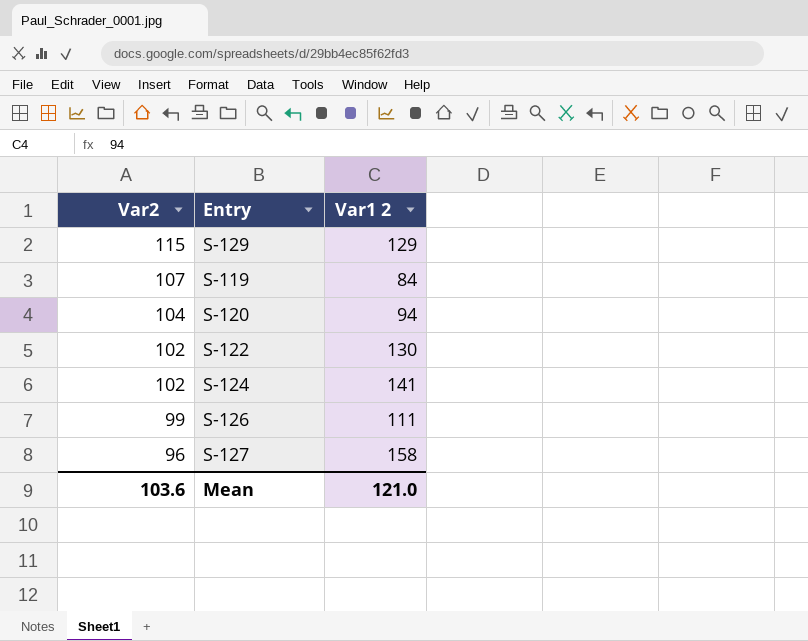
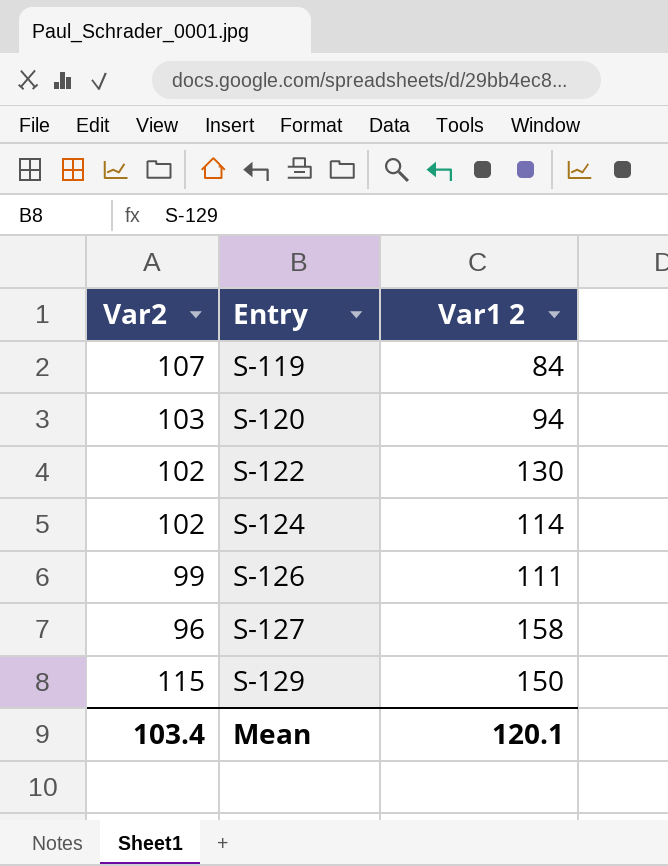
row order: Var2 descending -> Entry ascending
S-120 | Var2: 104 -> 103
S-124 | Var1 2: 141 -> 114
S-129 | Var1 2: 129 -> 150
Mean | Var2: 103.6 -> 103.4
Mean | Var1 2: 121.0 -> 120.1

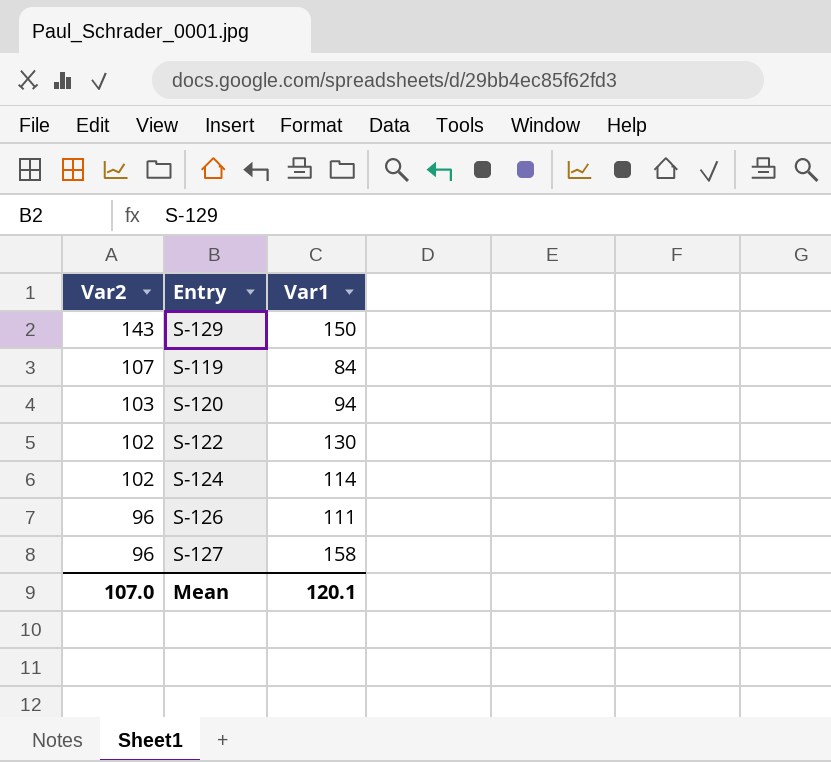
row order: Entry ascending -> Var2 descending
column name: Var1 2 -> Var1
S-129 | Var2: 115 -> 143
S-126 | Var2: 99 -> 96
Mean | Var2: 103.4 -> 107.0

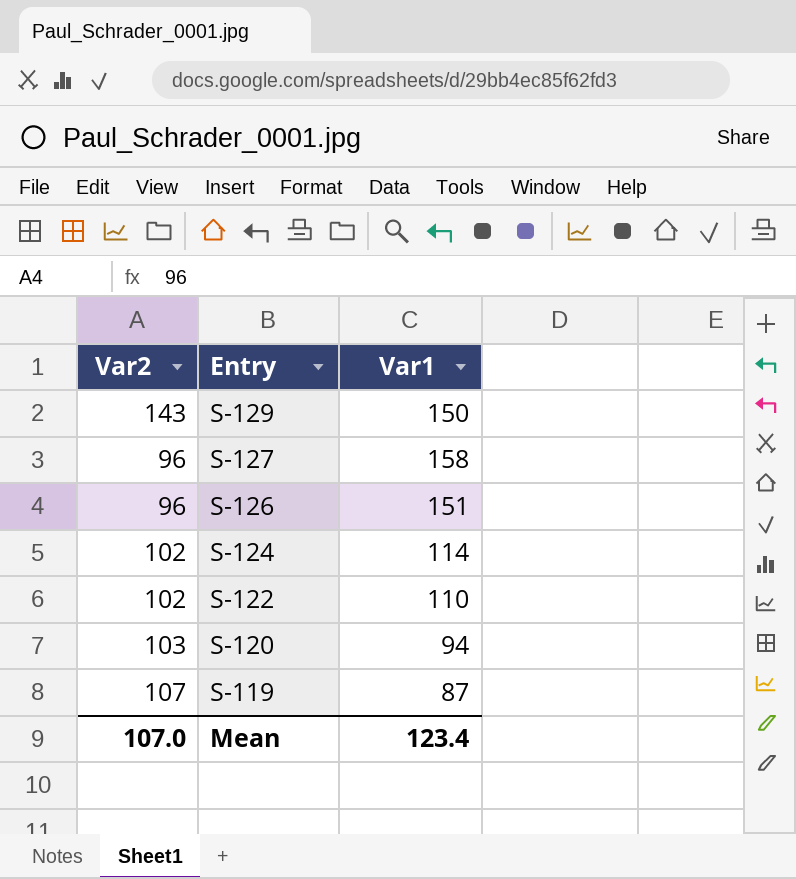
row order: Var2 descending -> Entry descending
S-126 | Var1: 111 -> 151
S-122 | Var1: 130 -> 110
S-119 | Var1: 84 -> 87
Mean | Var1: 120.1 -> 123.4

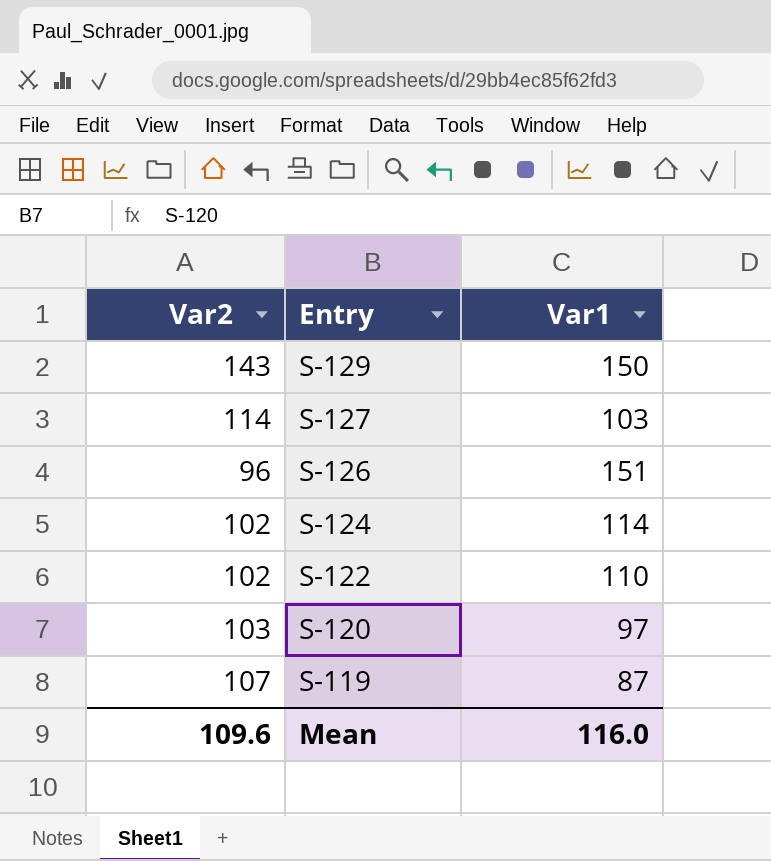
S-127 | Var2: 96 -> 114
S-127 | Var1: 158 -> 103
S-120 | Var1: 94 -> 97
Mean | Var2: 107.0 -> 109.6
Mean | Var1: 123.4 -> 116.0

